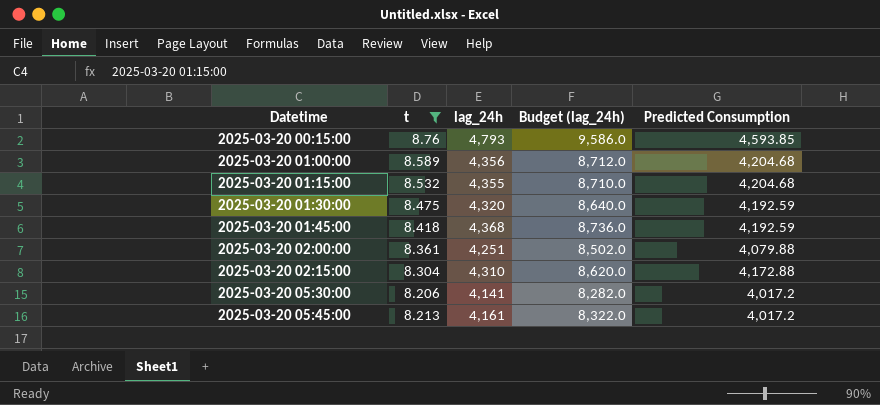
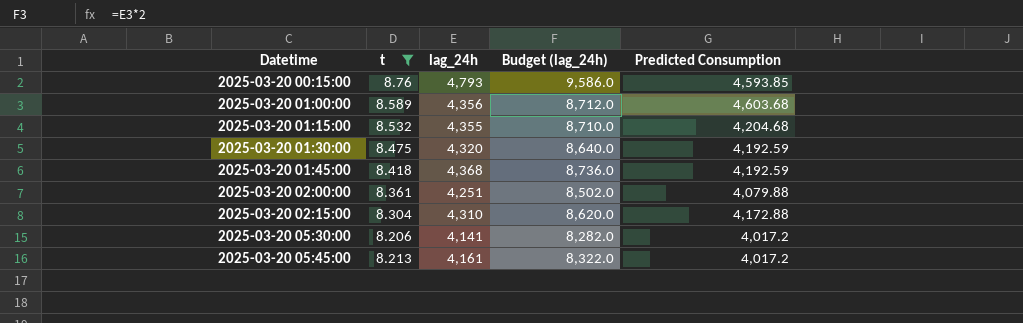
2025-03-20 01:00:00 | Predicted Consumption: 4,204.68 -> 4,603.68

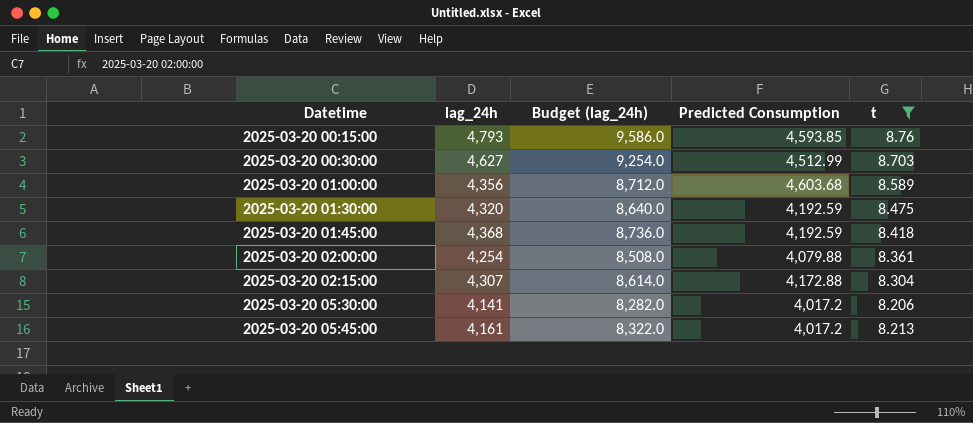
column t | position: 2 -> 5
row 2025-03-20 01:15:00: 8.532 | 4,355 | 8,710.0 | 4,204.68 -> none
row 2025-03-20 00:30:00: none -> 4,627 | 9,254.0 | 4,512.99 | 8.703
2025-03-20 02:00:00 | lag_24h: 4,251 -> 4,254
2025-03-20 02:00:00 | Budget (lag_24h): 8,502.0 -> 8,508.0
2025-03-20 02:15:00 | lag_24h: 4,310 -> 4,307
2025-03-20 02:15:00 | Budget (lag_24h): 8,620.0 -> 8,614.0

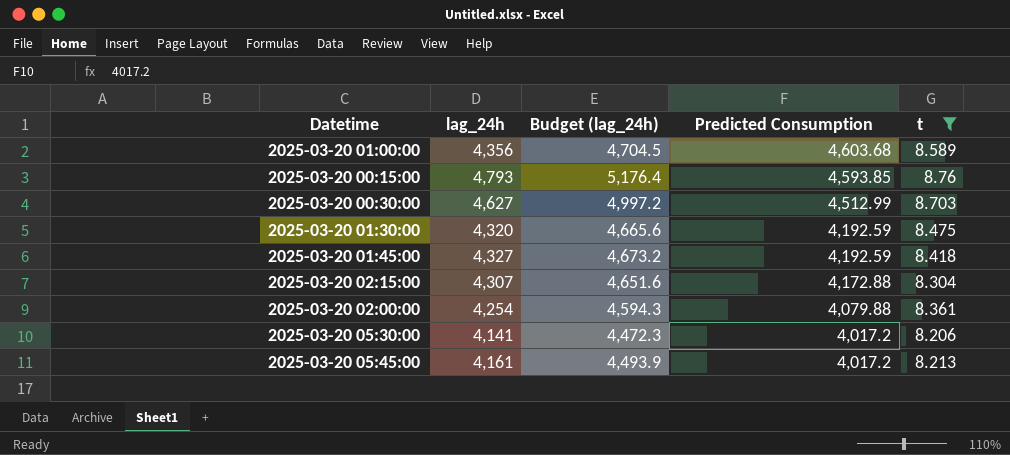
row order: Datetime ascending -> Predicted Consumption descending
column Budget (lag_24h) | formula: [lag_24h] * 2 -> [lag_24h] * 1.08
2025-03-20 01:45:00 | lag_24h: 4,368 -> 4,327

